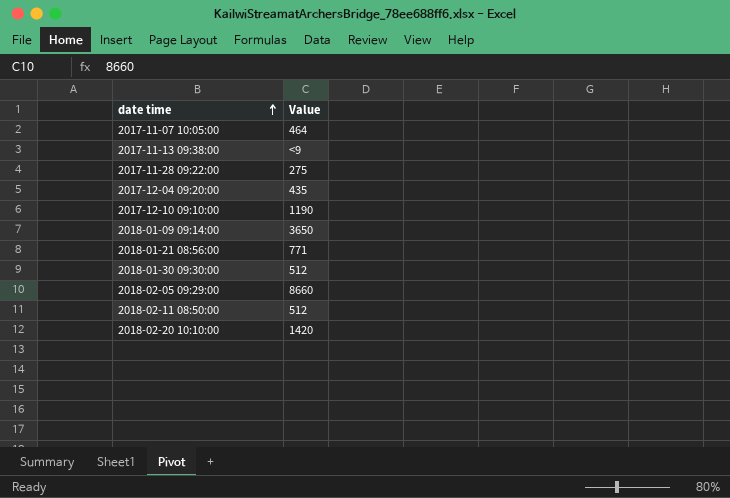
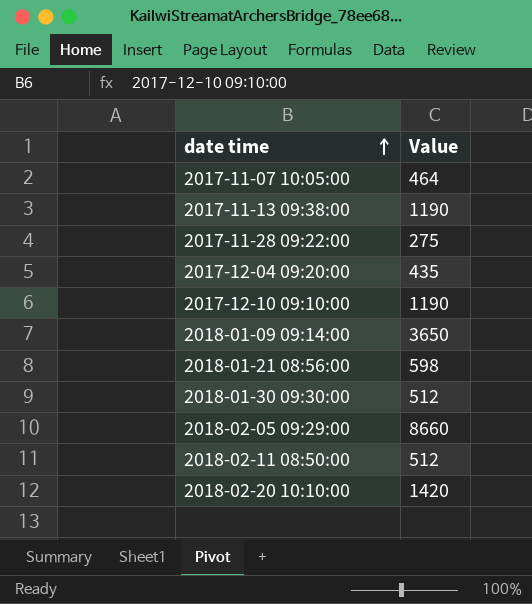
2017-11-13 09:38:00 | Value: <9 -> 1190
2018-01-21 08:56:00 | Value: 771 -> 598

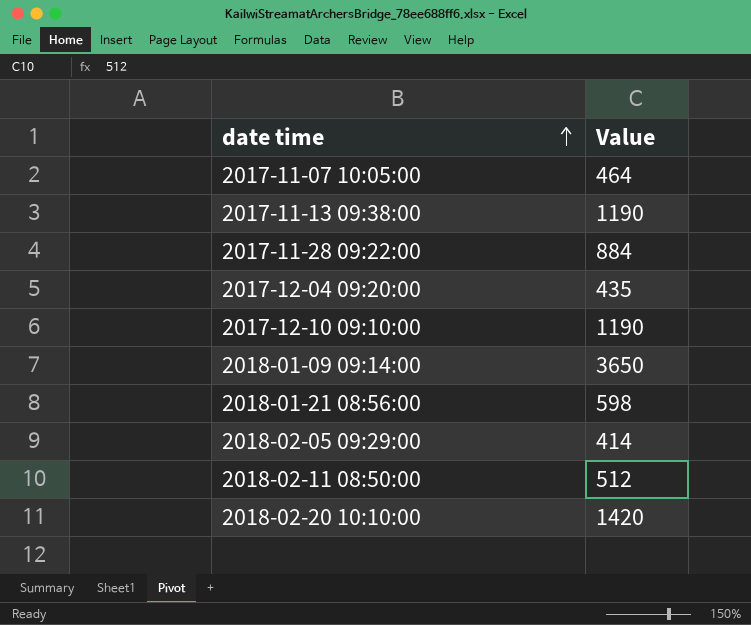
row 2018-01-30 09:30:00: 512 -> none
2017-11-28 09:22:00 | Value: 275 -> 884
2018-02-05 09:29:00 | Value: 8660 -> 414

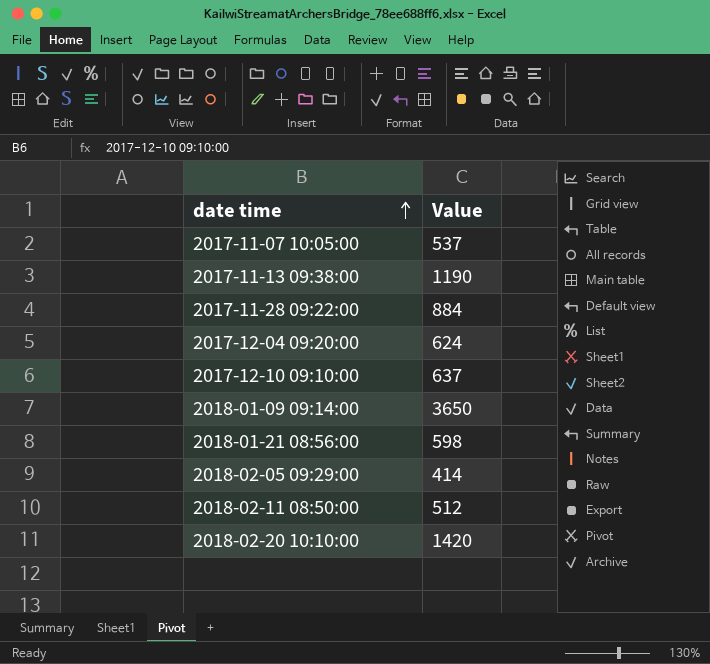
2017-11-07 10:05:00 | Value: 464 -> 537
2017-12-04 09:20:00 | Value: 435 -> 624
2017-12-10 09:10:00 | Value: 1190 -> 637

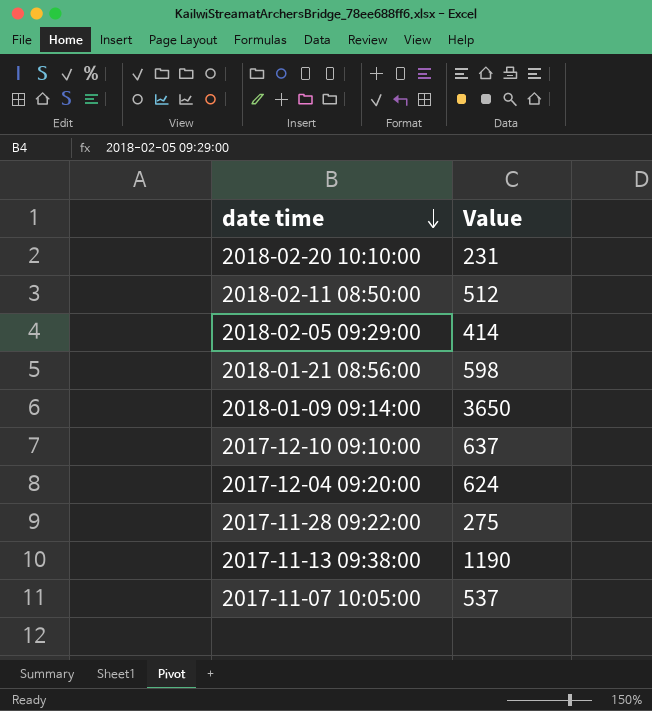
row order: date time ascending -> date time descending
2018-02-20 10:10:00 | Value: 1420 -> 231
2017-11-28 09:22:00 | Value: 884 -> 275

